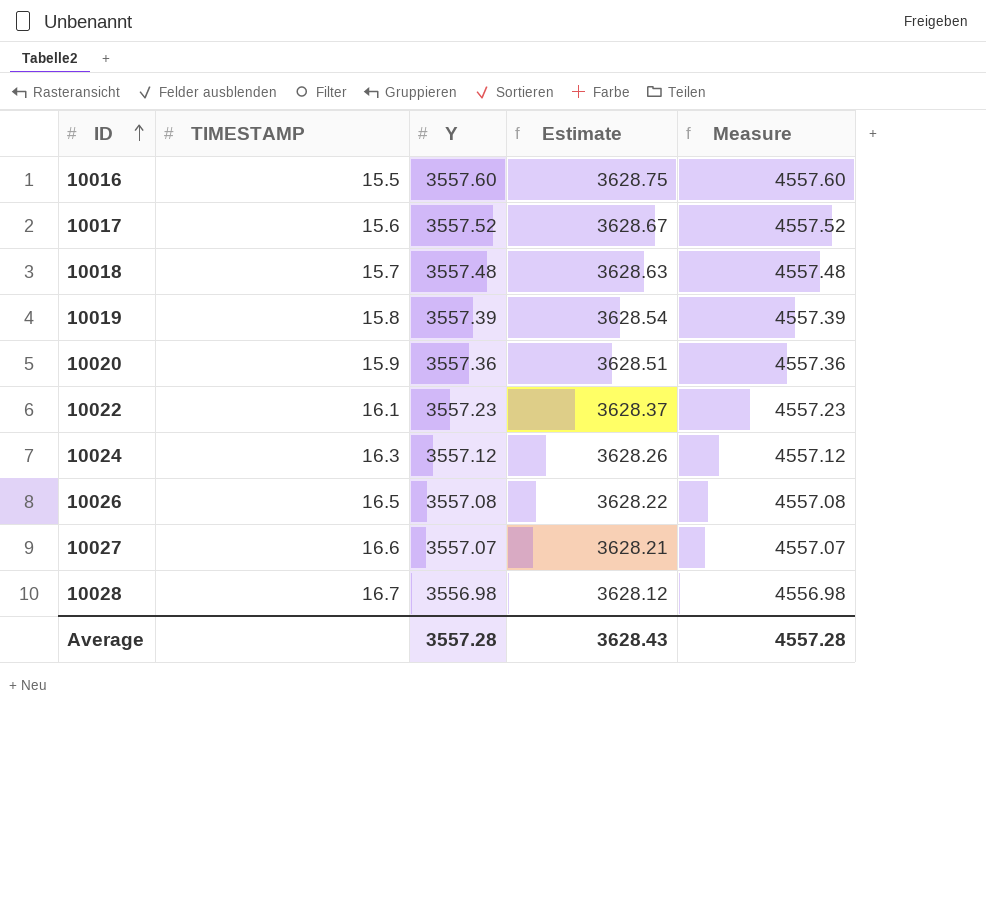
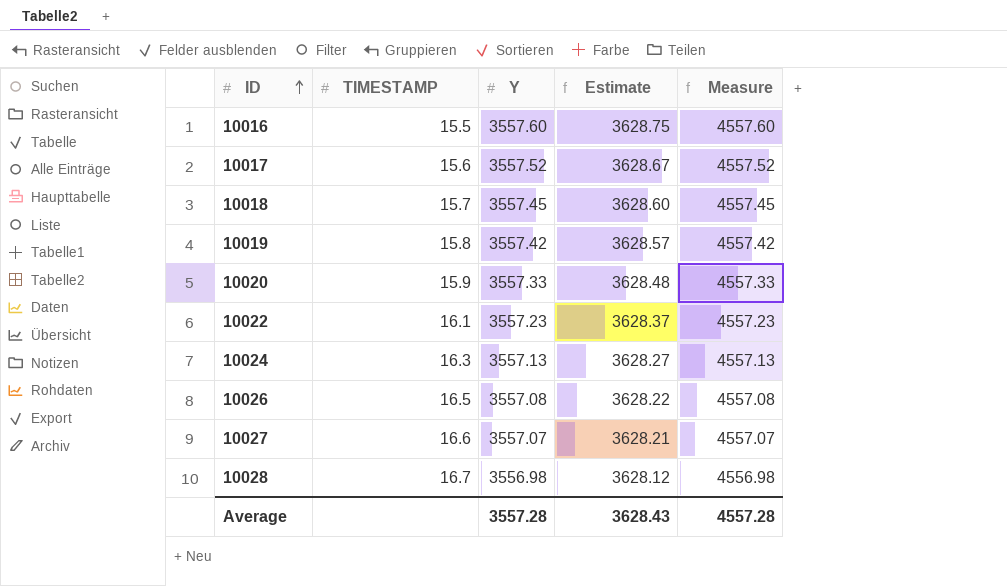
10018 | Y: 3557.48 -> 3557.45
10018 | Estimate: 3628.63 -> 3628.60
10018 | Measure: 4557.48 -> 4557.45
10019 | Y: 3557.39 -> 3557.42
10019 | Estimate: 3628.54 -> 3628.57
10019 | Measure: 4557.39 -> 4557.42
10020 | Y: 3557.36 -> 3557.33
10020 | Estimate: 3628.51 -> 3628.48
10020 | Measure: 4557.36 -> 4557.33
10024 | Y: 3557.12 -> 3557.13
10024 | Estimate: 3628.26 -> 3628.27
10024 | Measure: 4557.12 -> 4557.13

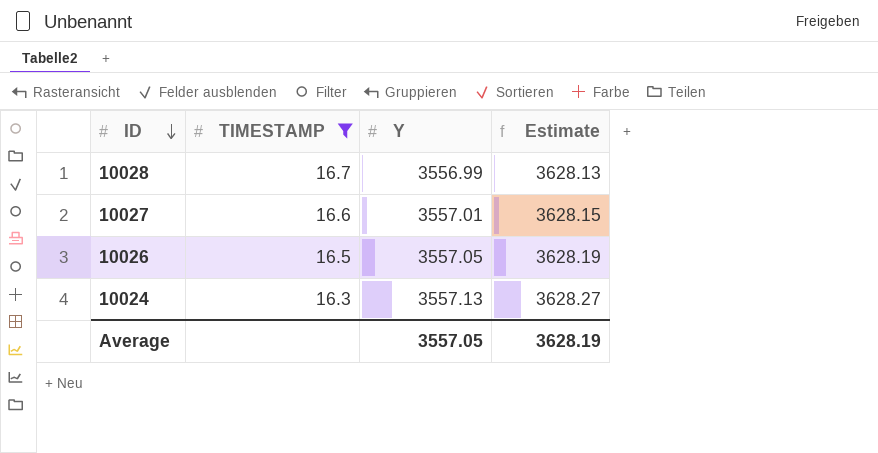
filter: none -> TIMESTAMP >= 16.3
row order: ID ascending -> ID descending
column Measure | formula: [Y] + 1000 -> none
10028 | Y: 3556.98 -> 3556.99
10028 | Estimate: 3628.12 -> 3628.13
10027 | Y: 3557.07 -> 3557.01
10027 | Estimate: 3628.21 -> 3628.15
10026 | Y: 3557.08 -> 3557.05
10026 | Estimate: 3628.22 -> 3628.19
Average | Y: 3557.28 -> 3557.05
Average | Estimate: 3628.43 -> 3628.19

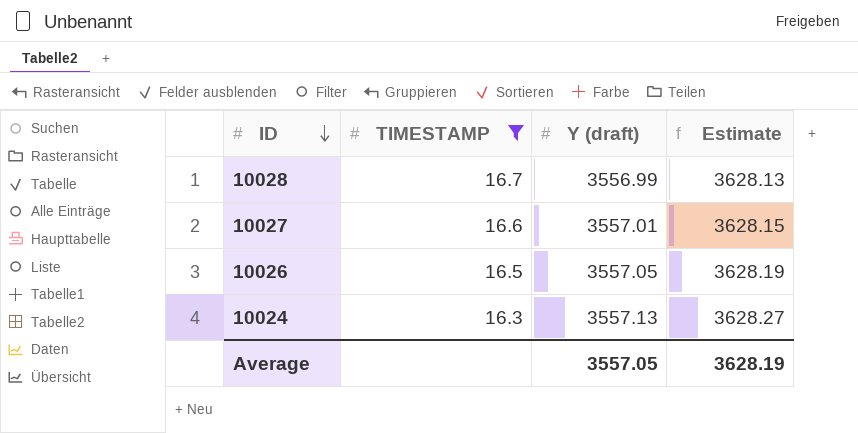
column name: Y -> Y (draft)

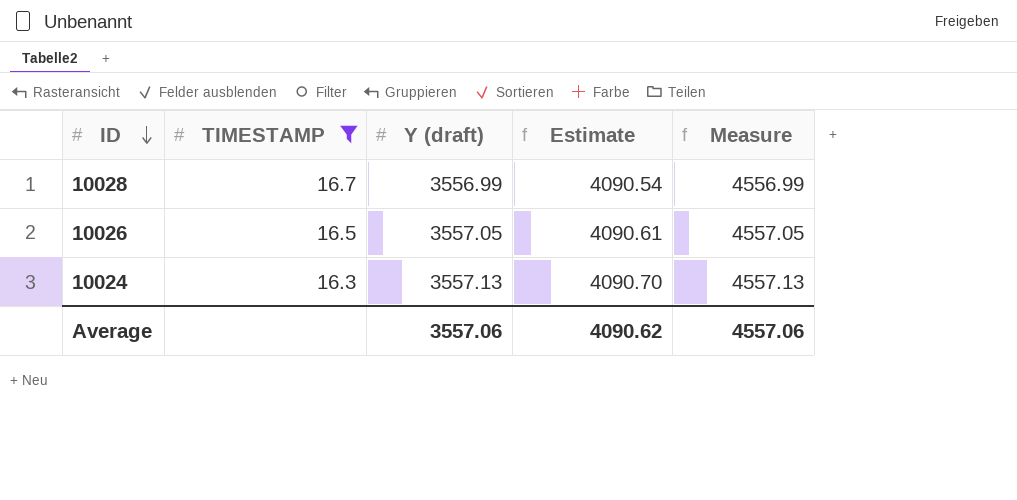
column Estimate | formula: [Y (draft)] * 1.02 -> [Y (draft)] * 1.15
column Measure | formula: none -> [Y (draft)] + 1000
row 10027: 16.6 | 3557.01 | 3628.15 -> none
Average | Y (draft): 3557.05 -> 3557.06
Average | Estimate: 3628.19 -> 4090.62

